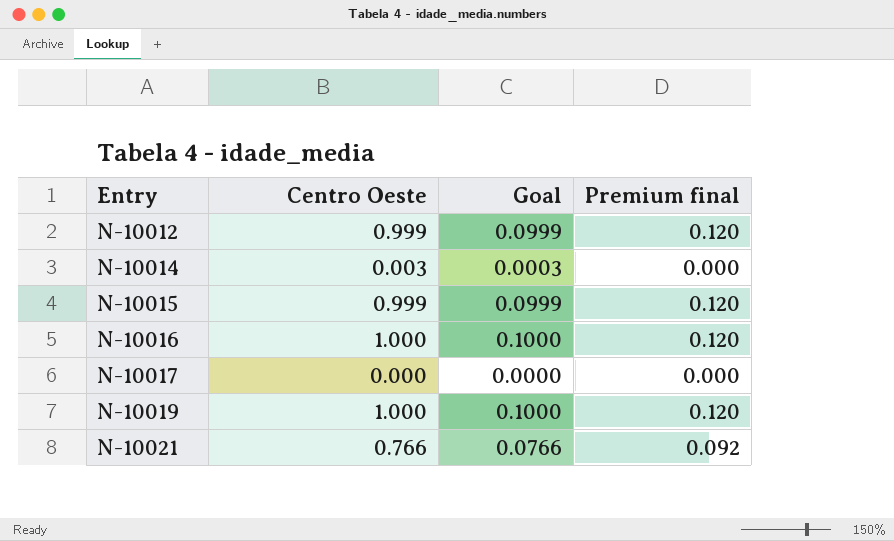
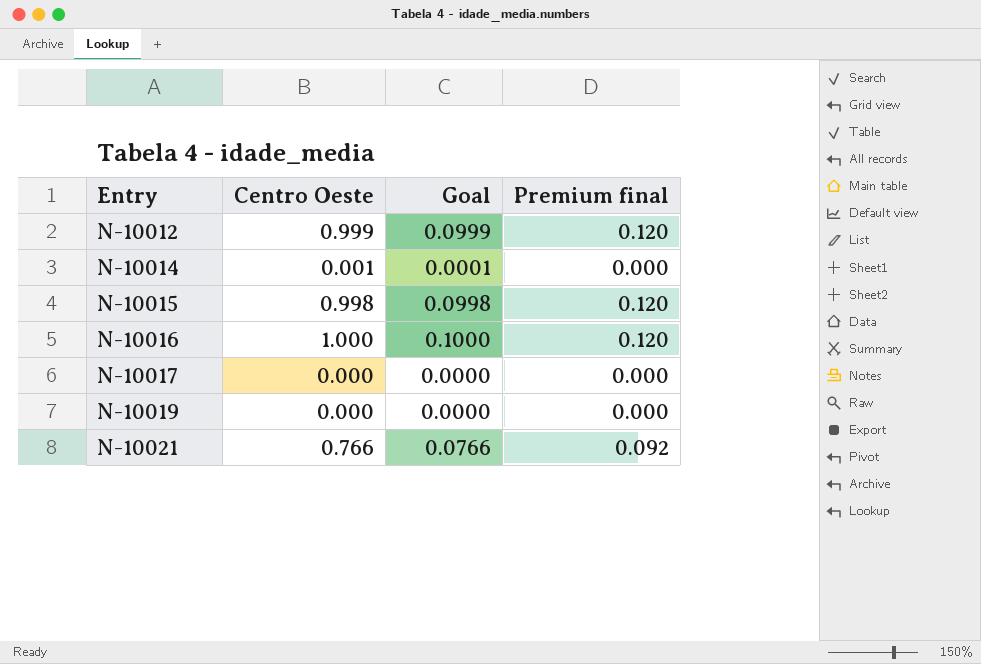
N-10014 | Centro Oeste: 0.003 -> 0.001
N-10014 | Goal: 0.0003 -> 0.0001
N-10015 | Centro Oeste: 0.999 -> 0.998
N-10015 | Goal: 0.0999 -> 0.0998
N-10019 | Centro Oeste: 1.000 -> 0.000
N-10019 | Goal: 0.1000 -> 0.0000
N-10019 | Premium final: 0.120 -> 0.000

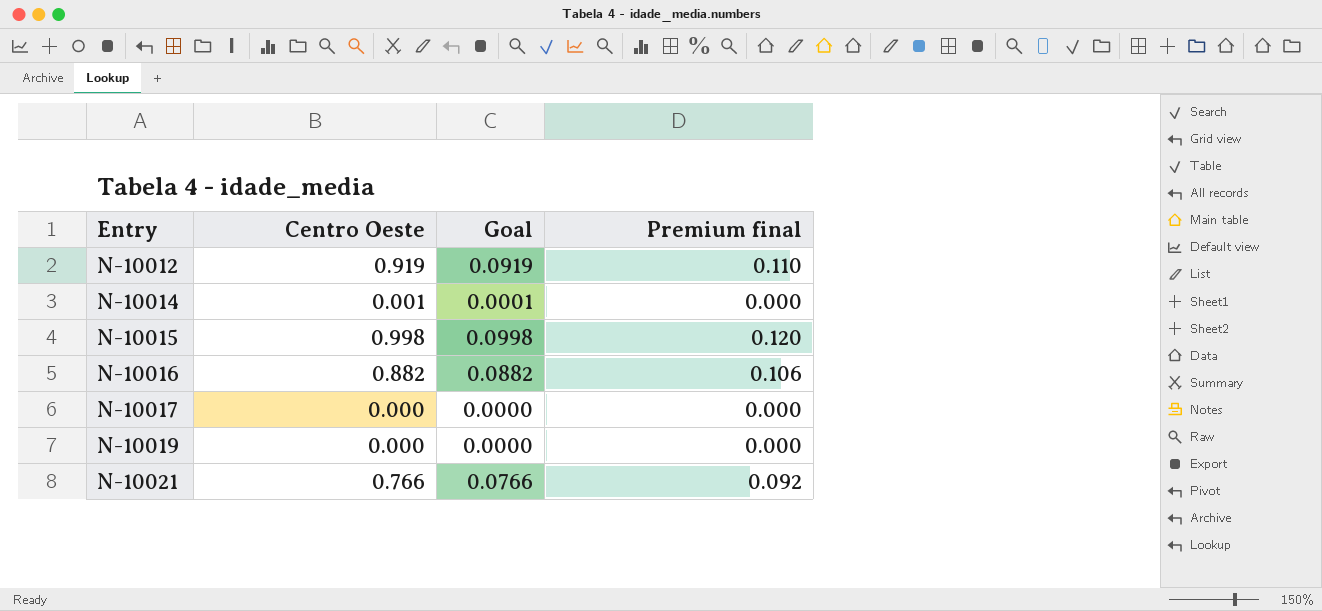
N-10012 | Centro Oeste: 0.999 -> 0.919
N-10012 | Goal: 0.0999 -> 0.0919
N-10012 | Premium final: 0.120 -> 0.110
N-10016 | Centro Oeste: 1.000 -> 0.882
N-10016 | Goal: 0.1000 -> 0.0882
N-10016 | Premium final: 0.120 -> 0.106

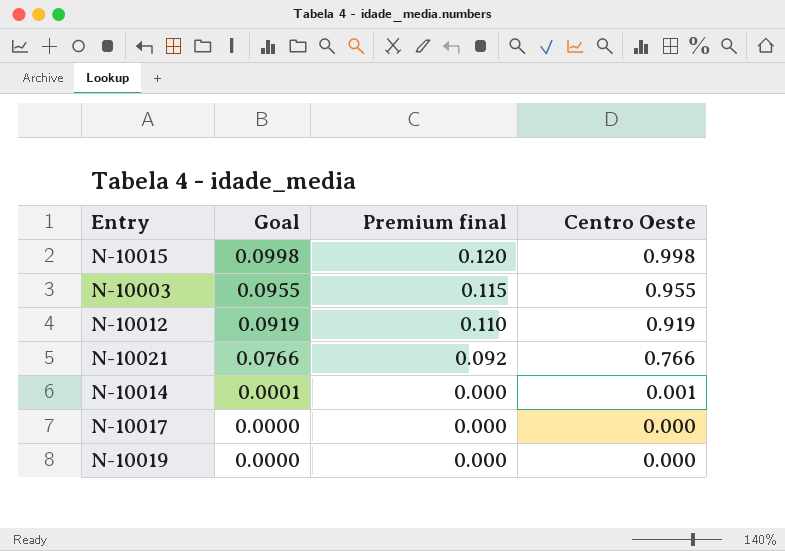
row order: Entry ascending -> Goal descending
column Centro Oeste | position: 2 -> 4
row N-10016: 0.882 | 0.0882 | 0.106 -> none
row N-10003: none -> 0.0955 | 0.115 | 0.955

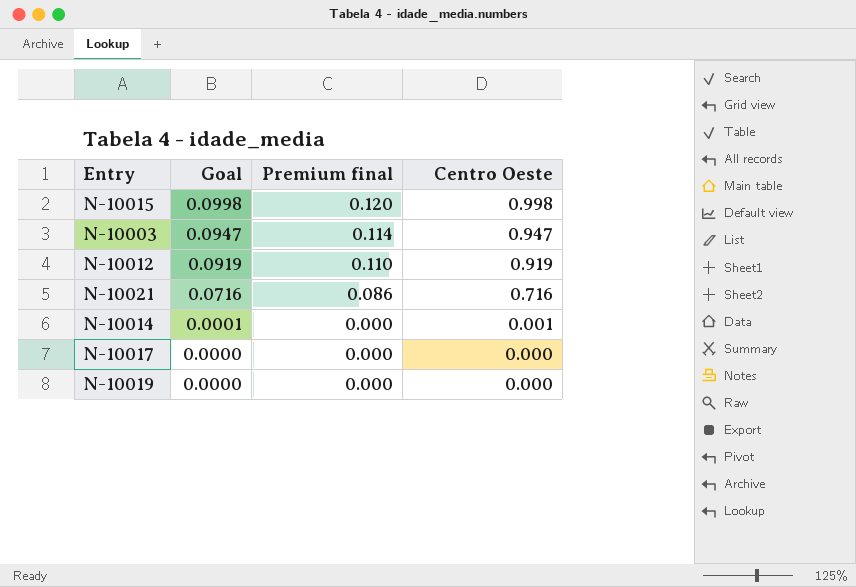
N-10003 | Goal: 0.0955 -> 0.0947
N-10003 | Premium final: 0.115 -> 0.114
N-10003 | Centro Oeste: 0.955 -> 0.947
N-10021 | Goal: 0.0766 -> 0.0716
N-10021 | Premium final: 0.092 -> 0.086
N-10021 | Centro Oeste: 0.766 -> 0.716

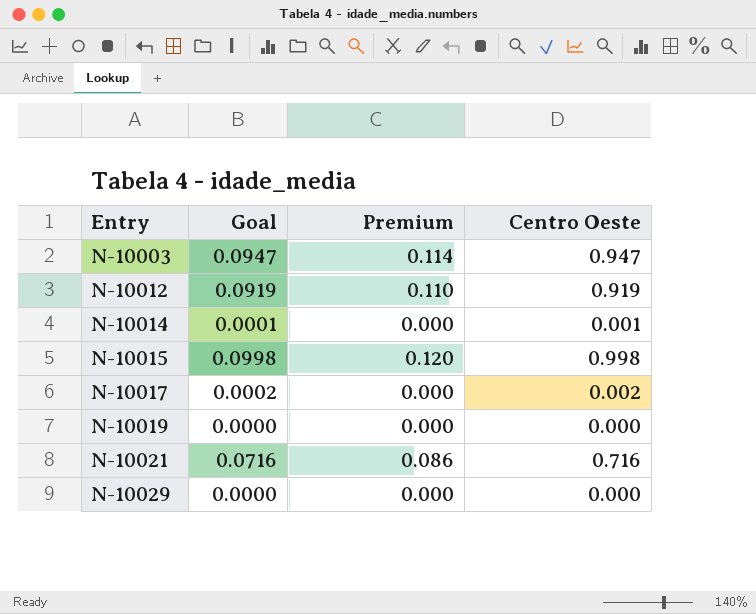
row order: Goal descending -> Entry ascending
column name: Premium final -> Premium
N-10017 | Goal: 0.0000 -> 0.0002
N-10017 | Centro Oeste: 0.000 -> 0.002
row N-10029: none -> 0.0000 | 0.000 | 0.000

